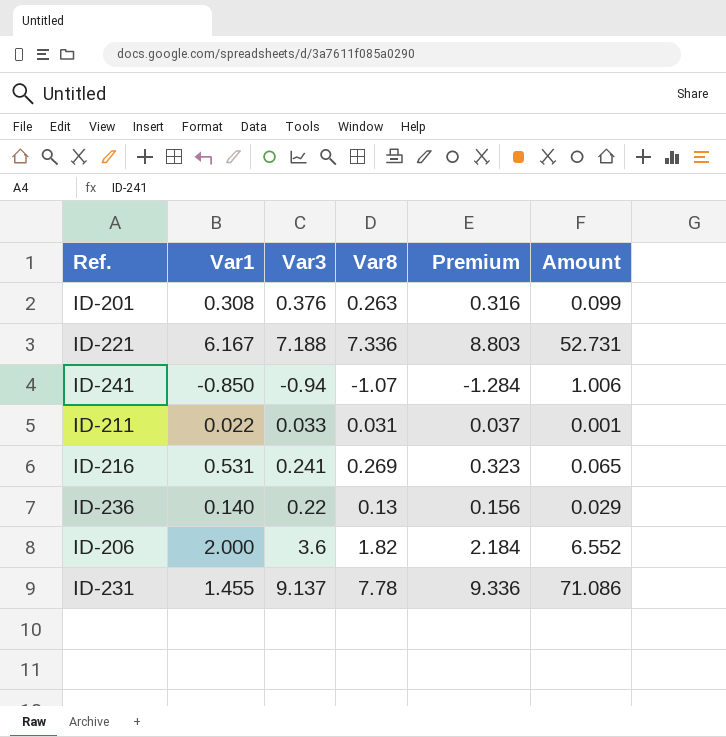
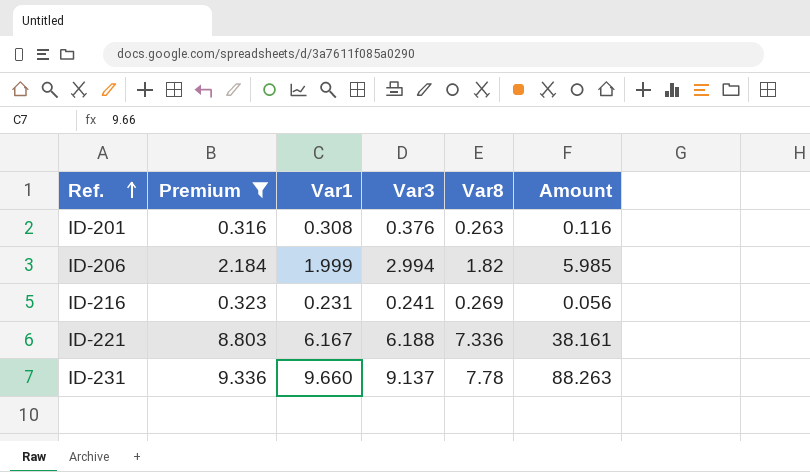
filter: none -> Premium >= 0.316
row order: none -> Ref. ascending
column Premium | position: 5 -> 2
column Amount | formula: [Var3] * [Var8] -> [Var1] * [Var3]
ID-206 | Var1: 2.000 -> 1.999
ID-206 | Var3: 3.6 -> 2.994
ID-216 | Var1: 0.531 -> 0.231
ID-221 | Var3: 7.188 -> 6.188
ID-231 | Var1: 1.455 -> 9.660

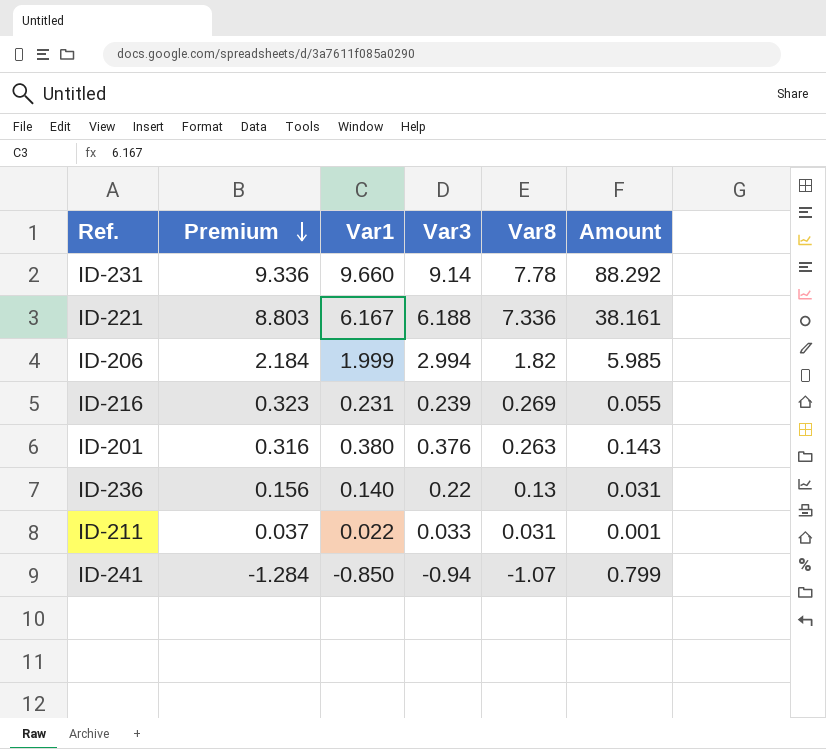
filter: Premium >= 0.316 -> none
row order: Ref. ascending -> Premium descending
ID-231 | Var3: 9.137 -> 9.14
ID-231 | Amount: 88.263 -> 88.292
ID-216 | Var3: 0.241 -> 0.239
ID-216 | Amount: 0.056 -> 0.055
ID-201 | Var1: 0.308 -> 0.380
ID-201 | Amount: 0.116 -> 0.143

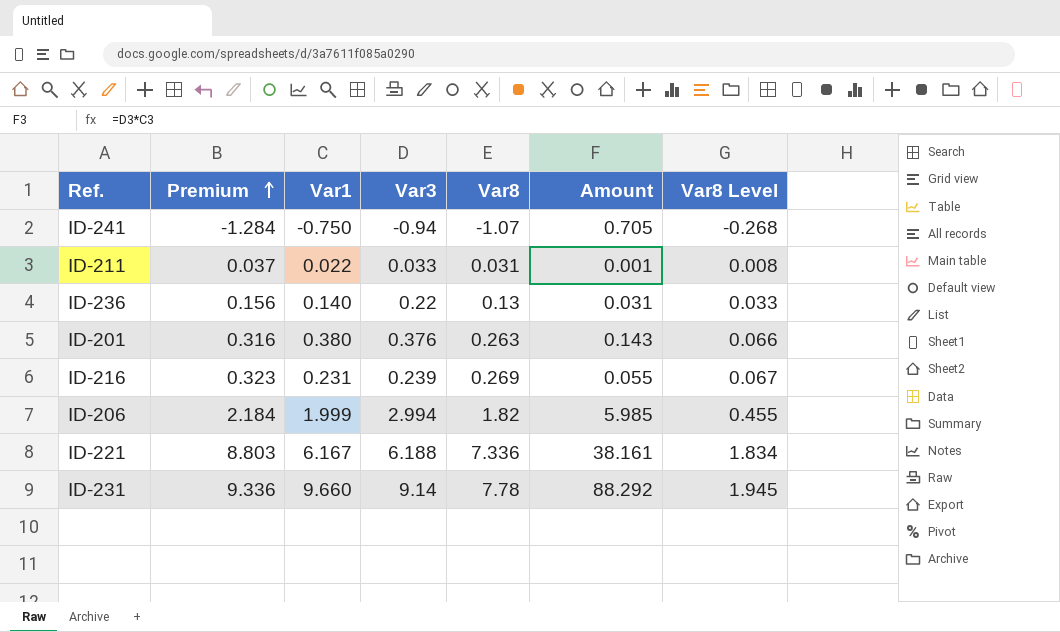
row order: Premium descending -> Premium ascending
column Var8 Level | formula: none -> [Var8] * 0.25
ID-241 | Var1: -0.850 -> -0.750
ID-241 | Amount: 0.799 -> 0.705

